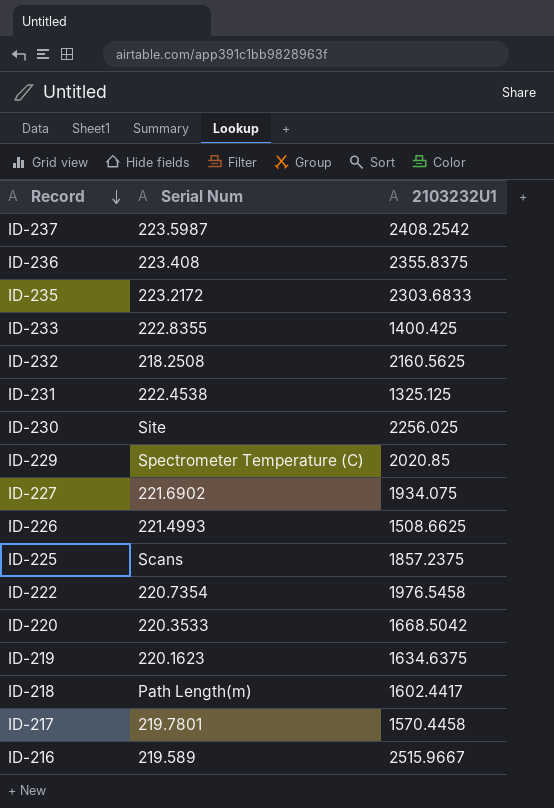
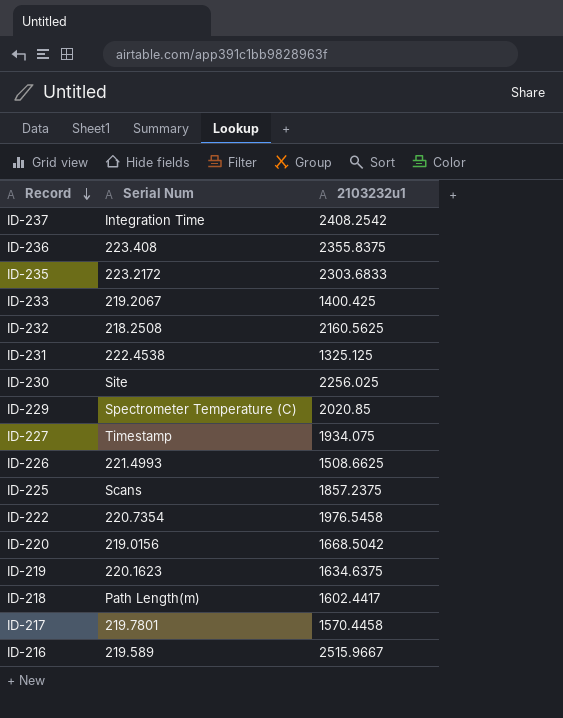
column name: 2103232U1 -> 2103232u1
ID-237 | Serial Num: 223.5987 -> Integration Time
ID-233 | Serial Num: 222.8355 -> 219.2067
ID-227 | Serial Num: 221.6902 -> Timestamp
ID-220 | Serial Num: 220.3533 -> 219.0156

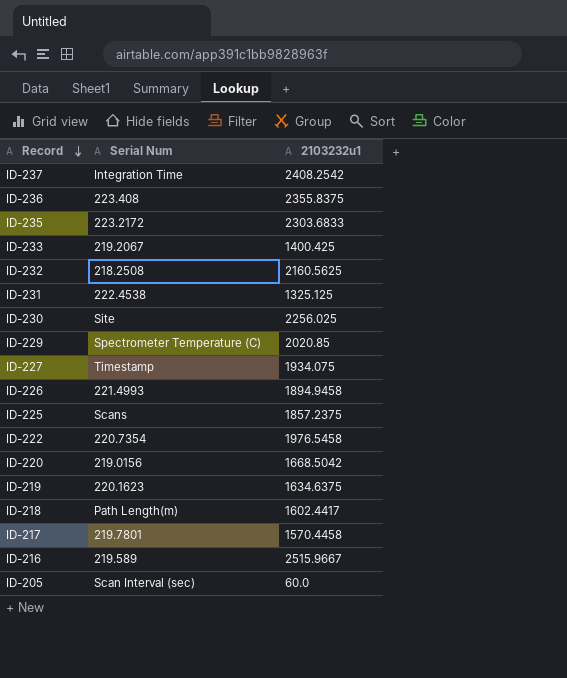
ID-226 | 2103232u1: 1508.6625 -> 1894.9458
row ID-205: none -> Scan Interval (sec) | 60.0

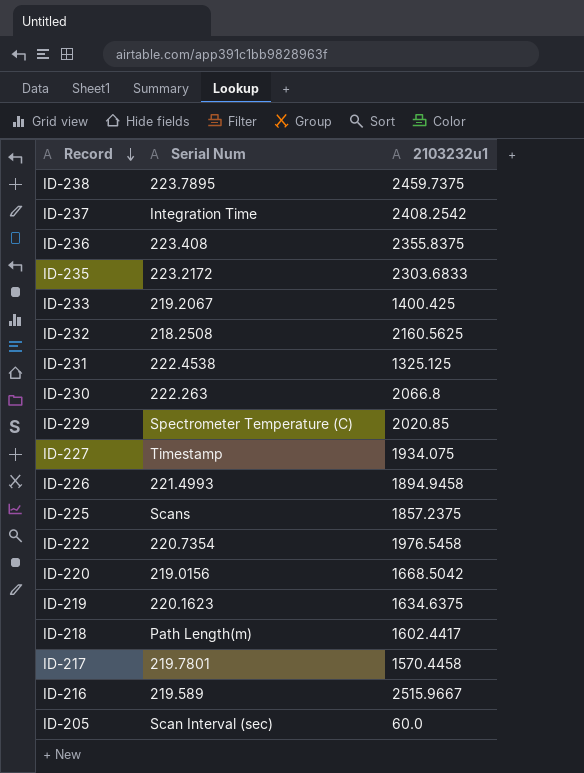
row ID-238: none -> 223.7895 | 2459.7375
ID-230 | Serial Num: Site -> 222.263
ID-230 | 2103232u1: 2256.025 -> 2066.8

